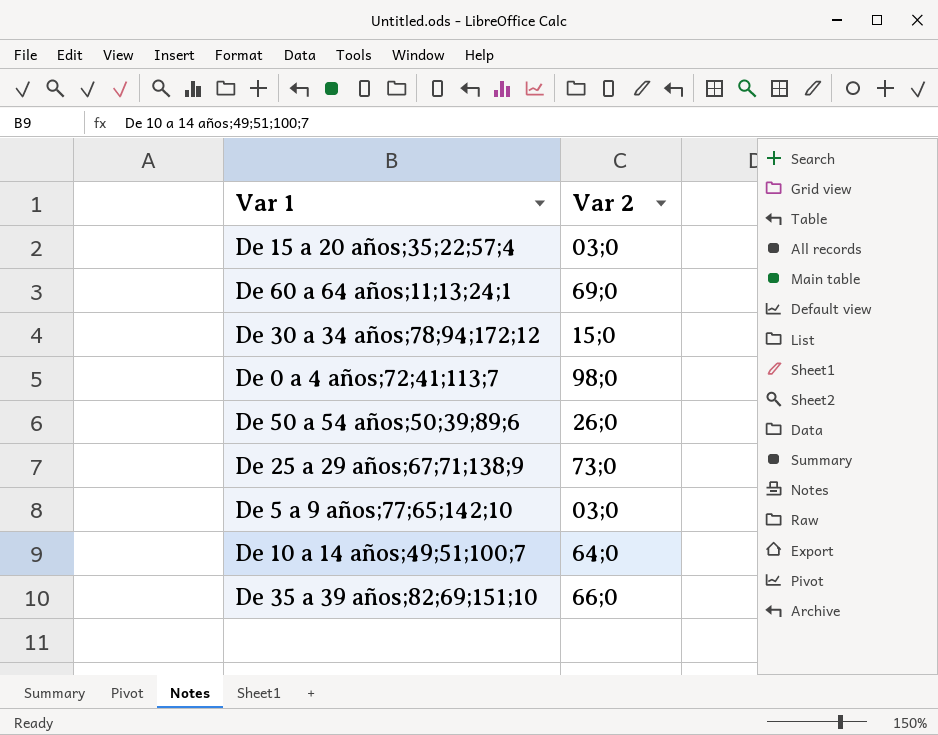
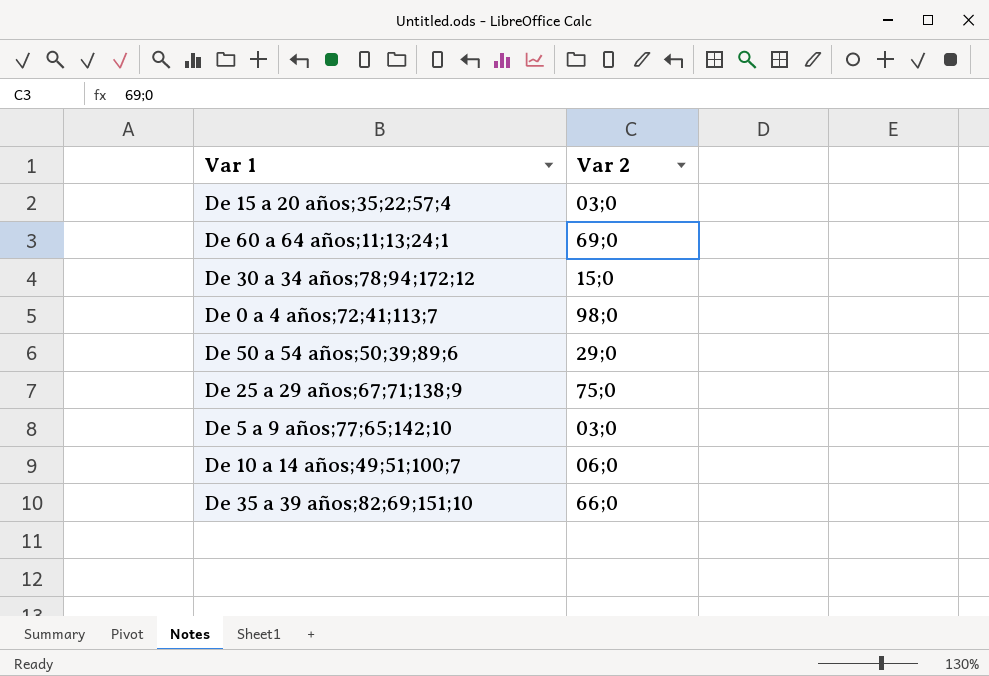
De 50 a 54 años;50;39;89;6 | Var 2: 26;0 -> 29;0
De 25 a 29 años;67;71;138;9 | Var 2: 73;0 -> 75;0
De 10 a 14 años;49;51;100;7 | Var 2: 64;0 -> 06;0

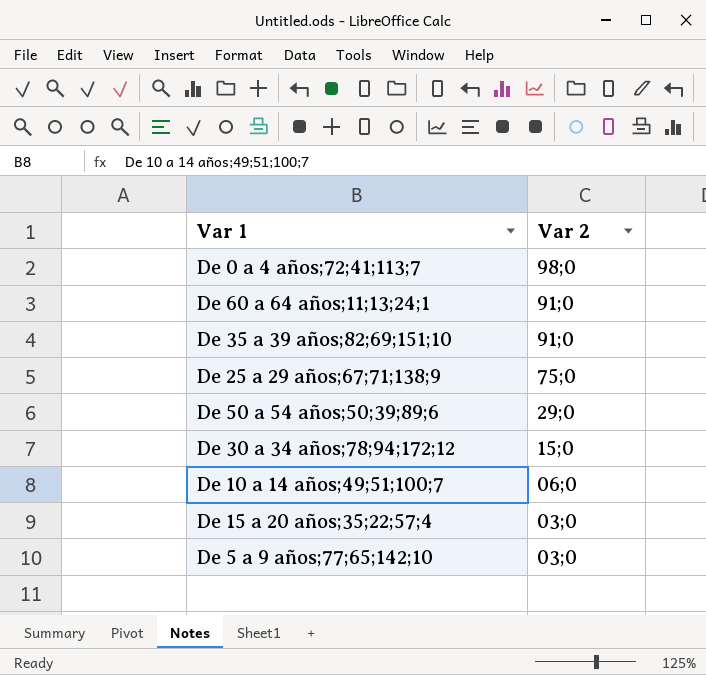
row order: none -> Var 2 descending
De 60 a 64 años;11;13;24;1 | Var 2: 69;0 -> 91;0
De 35 a 39 años;82;69;151;10 | Var 2: 66;0 -> 91;0

